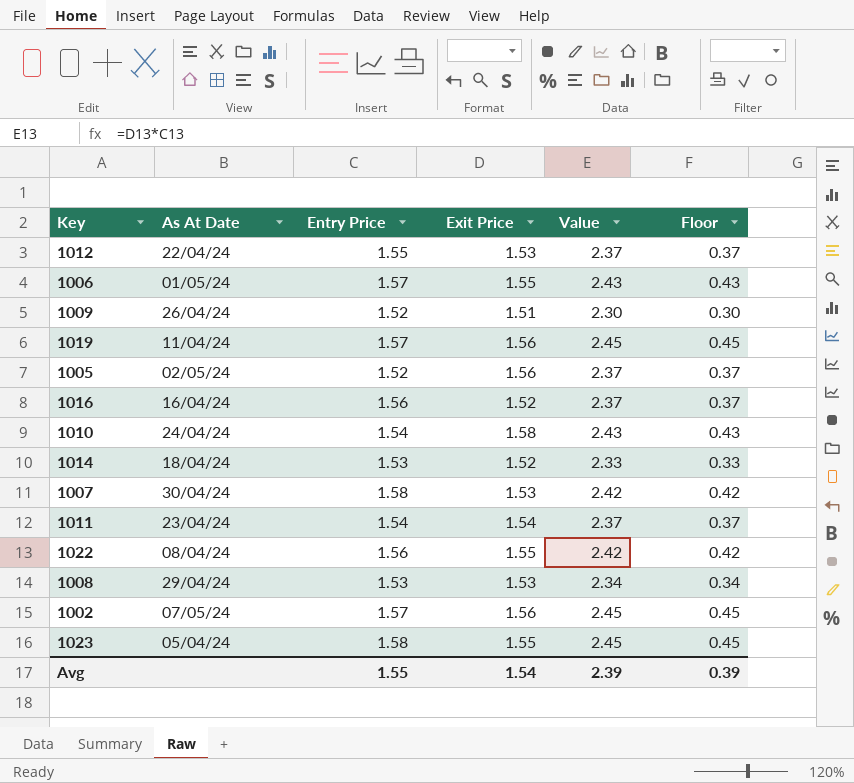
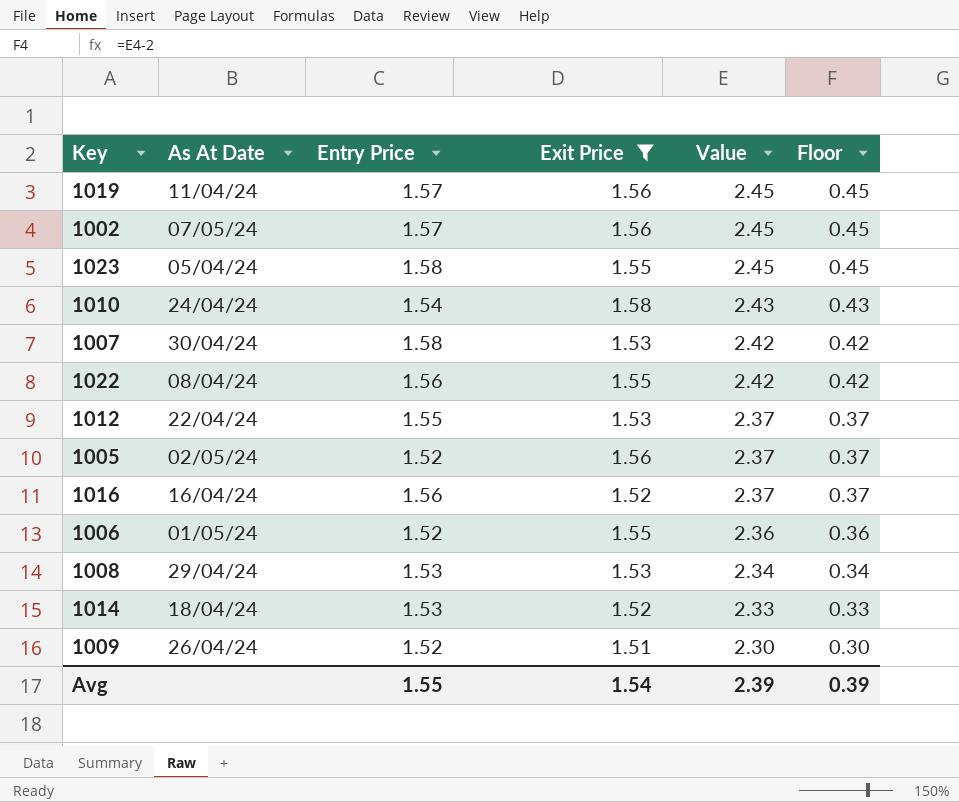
filter: none -> Exit Price != 1.54
row order: none -> Value descending
1006 | Entry Price: 1.57 -> 1.52
1006 | Value: 2.43 -> 2.36
1006 | Floor: 0.43 -> 0.36

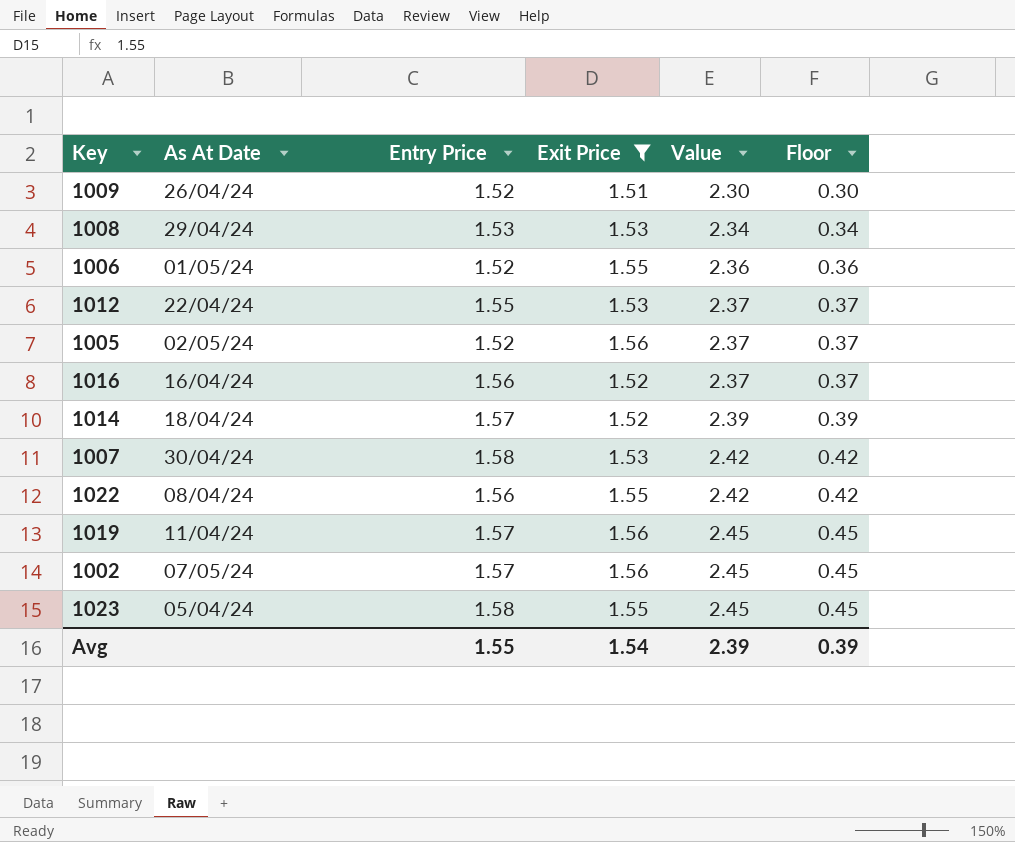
row order: Value descending -> Value ascending
row 1010: 24/04/24 | 1.54 | 1.58 | 2.43 | 0.43 -> none
1014 | Entry Price: 1.53 -> 1.57
1014 | Value: 2.33 -> 2.39
1014 | Floor: 0.33 -> 0.39

